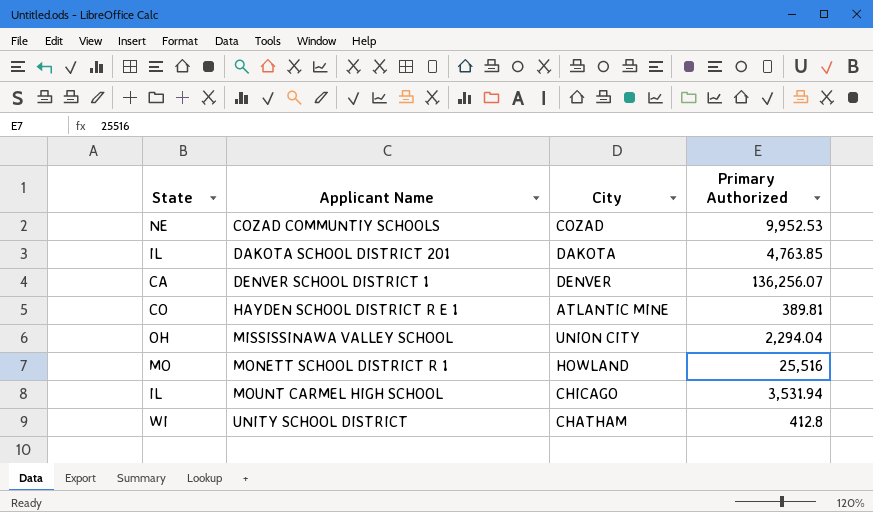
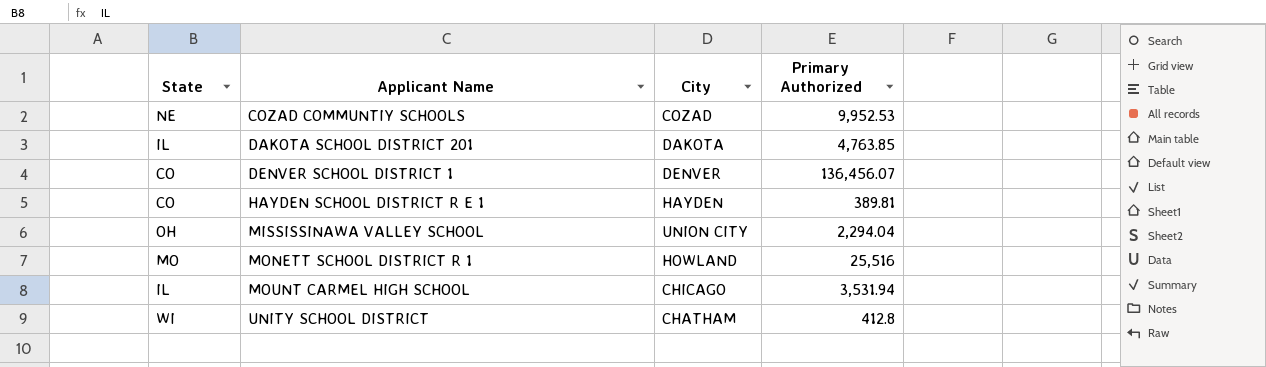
DENVER SCHOOL DISTRICT 1 | State: CA -> CO
DENVER SCHOOL DISTRICT 1 | Primary Authorized: 136,256.07 -> 136,456.07
HAYDEN SCHOOL DISTRICT R E 1 | City: ATLANTIC MINE -> HAYDEN

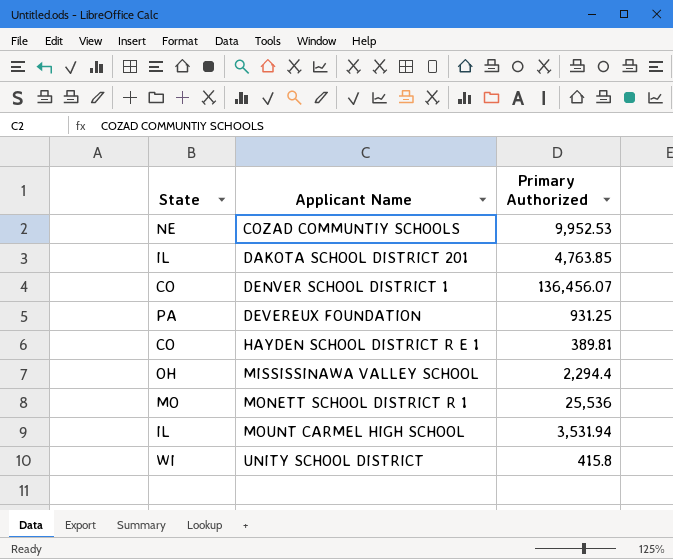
column City | position: 3 -> none
row DEVEREUX FOUNDATION: none -> PA | 931.25
MISSISSINAWA VALLEY SCHOOL | Primary Authorized: 2,294.04 -> 2,294.4
MONETT SCHOOL DISTRICT R 1 | Primary Authorized: 25,516 -> 25,536
UNITY SCHOOL DISTRICT | Primary Authorized: 412.8 -> 415.8

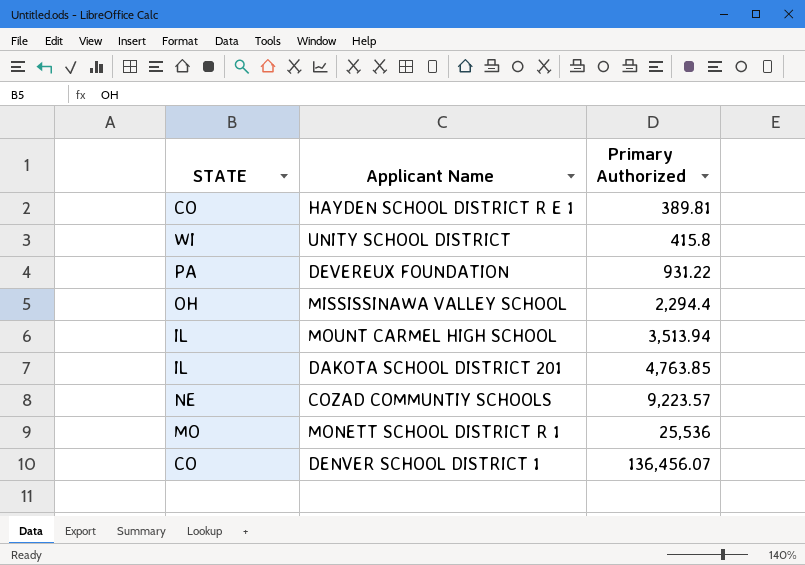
row order: Applicant Name ascending -> Primary Authorized ascending
column name: State -> STATE
DEVEREUX FOUNDATION | Primary Authorized: 931.25 -> 931.22
MOUNT CARMEL HIGH SCHOOL | Primary Authorized: 3,531.94 -> 3,513.94
COZAD COMMUNTIY SCHOOLS | Primary Authorized: 9,952.53 -> 9,223.57

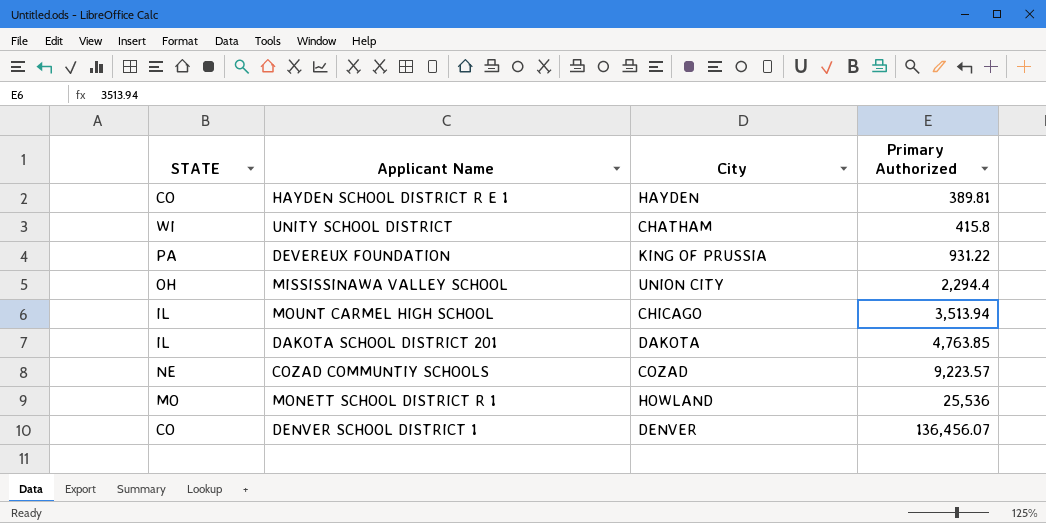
column City | position: none -> 3

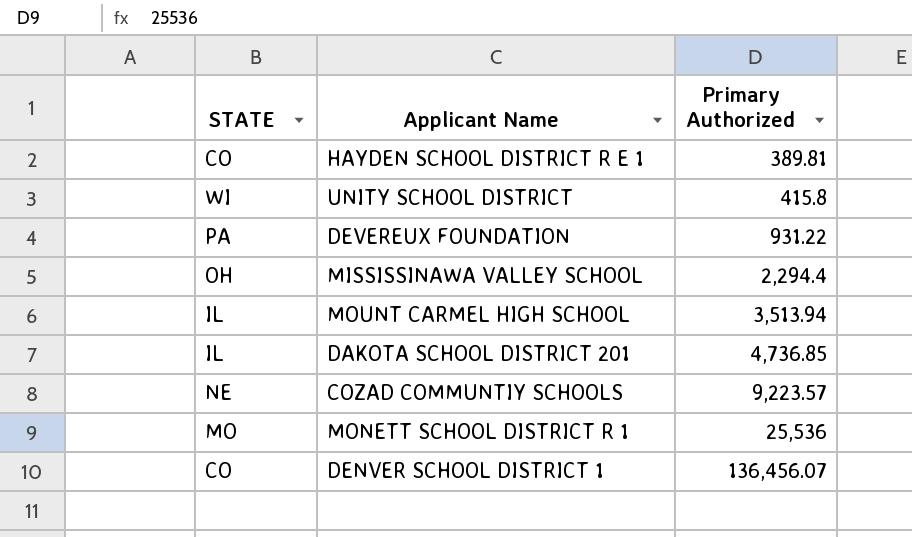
column City | position: 3 -> none
DAKOTA SCHOOL DISTRICT 201 | Primary Authorized: 4,763.85 -> 4,736.85

